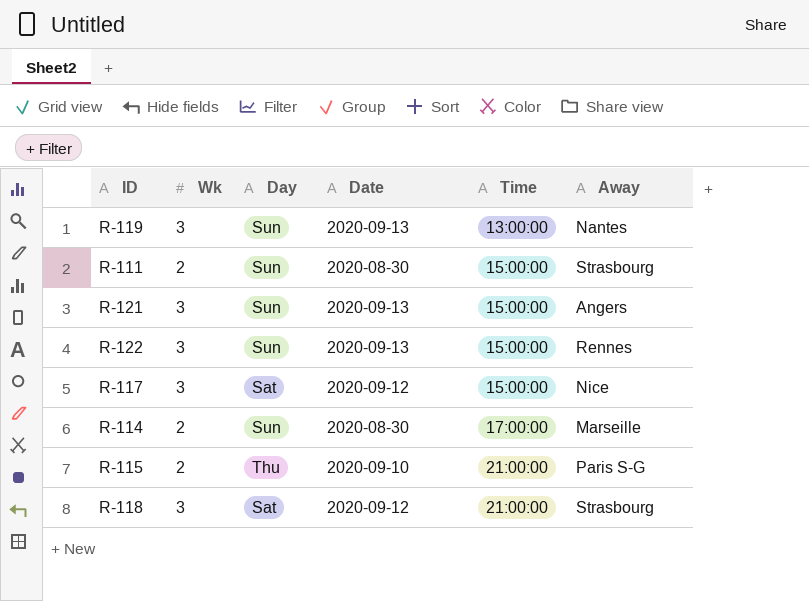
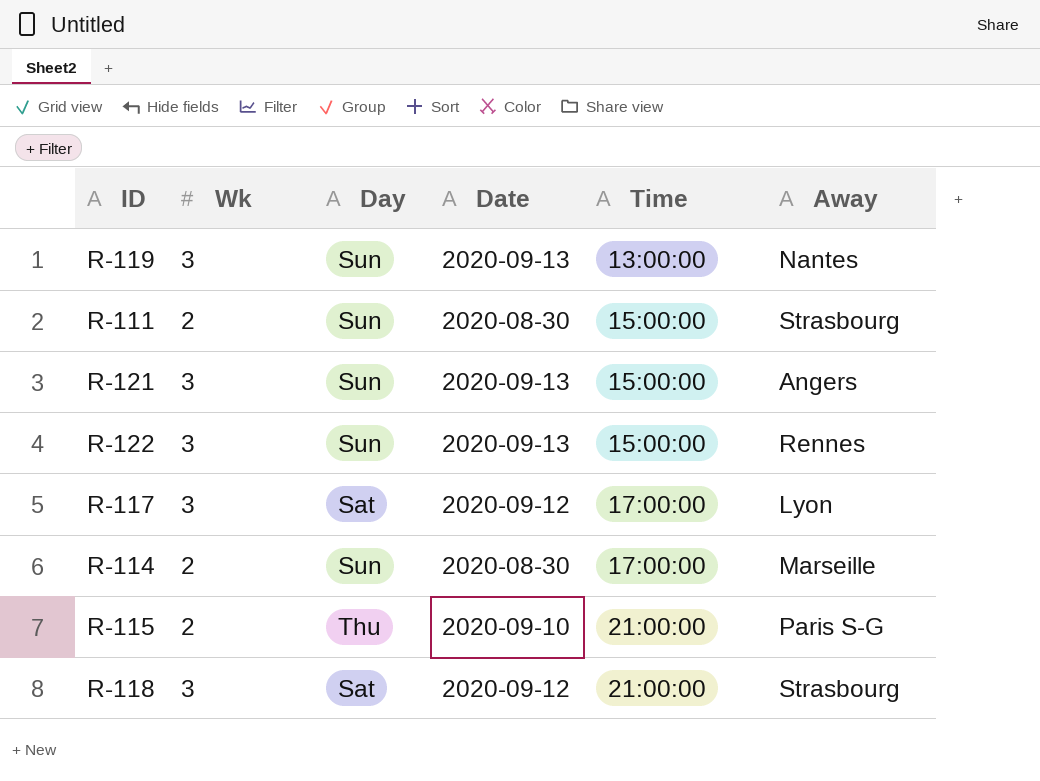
R-117 | Time: 15:00:00 -> 17:00:00
R-117 | Away: Nice -> Lyon

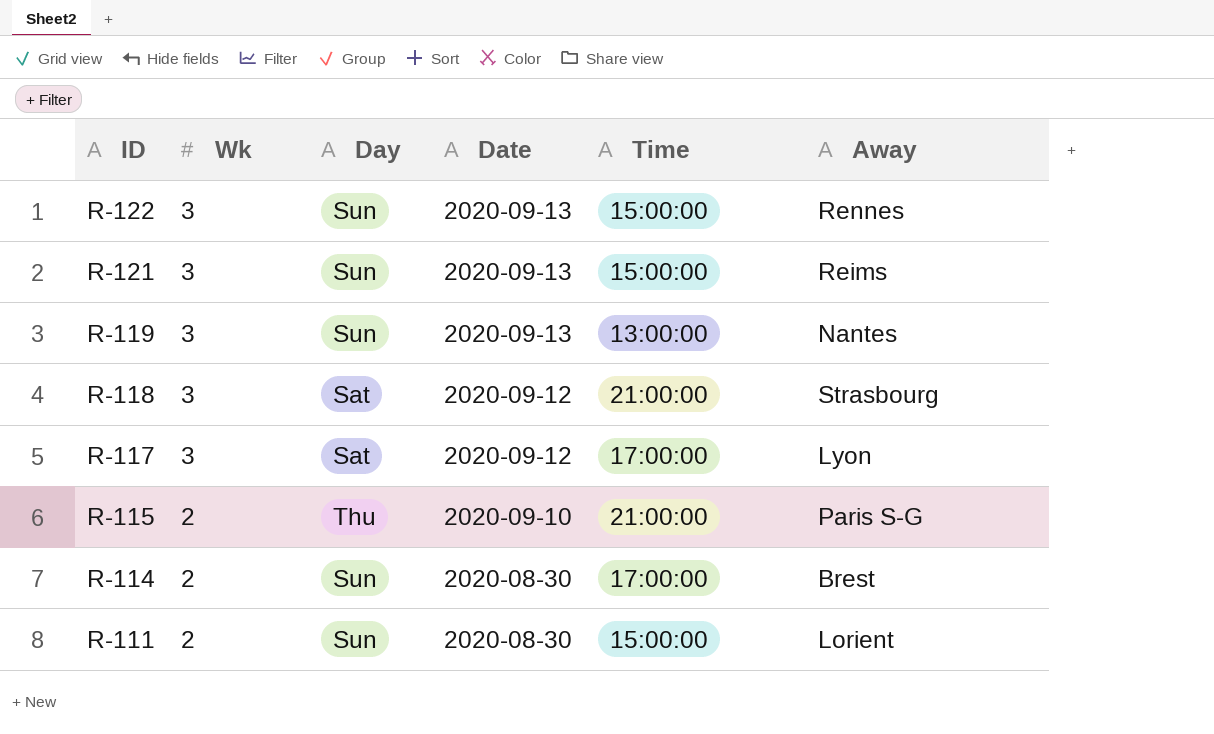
row order: Time ascending -> ID descending
R-121 | Away: Angers -> Reims
R-114 | Away: Marseille -> Brest
R-111 | Away: Strasbourg -> Lorient

